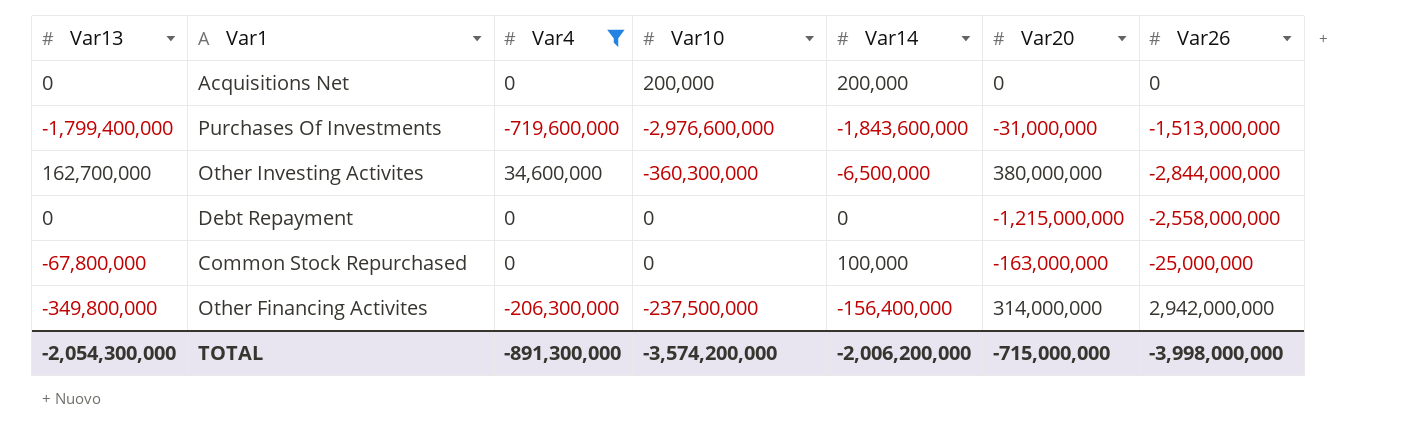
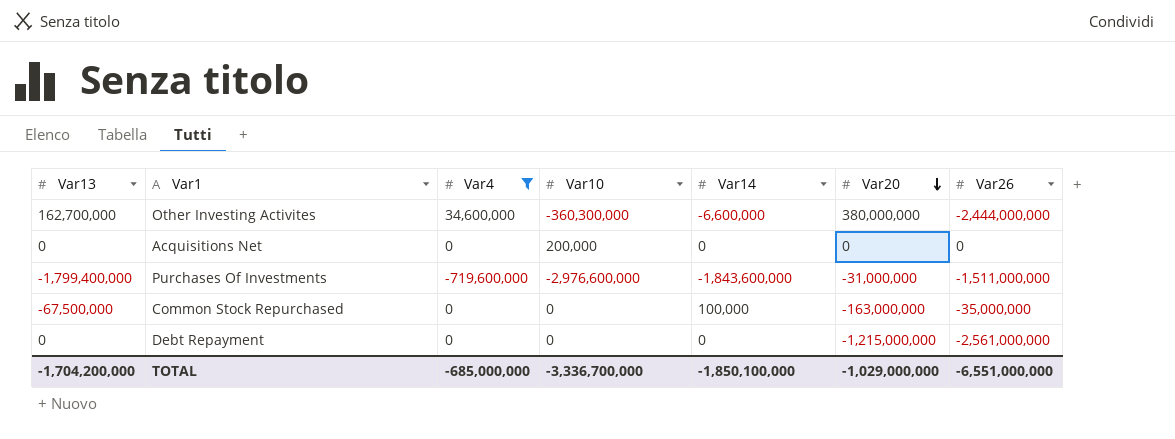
row order: none -> Var20 descending
row Other Financing Activites: -349,800,000 | -206,300,000 | -237,500,000 | -156,400,000 | 314,000,000 | 2,942,000,000 -> none
Other Investing Activites | Var14: -6,500,000 -> -6,600,000
Other Investing Activites | Var26: -2,844,000,000 -> -2,444,000,000
Acquisitions Net | Var14: 200,000 -> 0
Purchases Of Investments | Var26: -1,513,000,000 -> -1,511,000,000
Common Stock Repurchased | Var13: -67,800,000 -> -67,500,000
Common Stock Repurchased | Var26: -25,000,000 -> -35,000,000
Debt Repayment | Var26: -2,558,000,000 -> -2,561,000,000
TOTAL | Var13: -2,054,300,000 -> -1,704,200,000
TOTAL | Var4: -891,300,000 -> -685,000,000
TOTAL | Var10: -3,574,200,000 -> -3,336,700,000
TOTAL | Var14: -2,006,200,000 -> -1,850,100,000
TOTAL | Var20: -715,000,000 -> -1,029,000,000
TOTAL | Var26: -3,998,000,000 -> -6,551,000,000

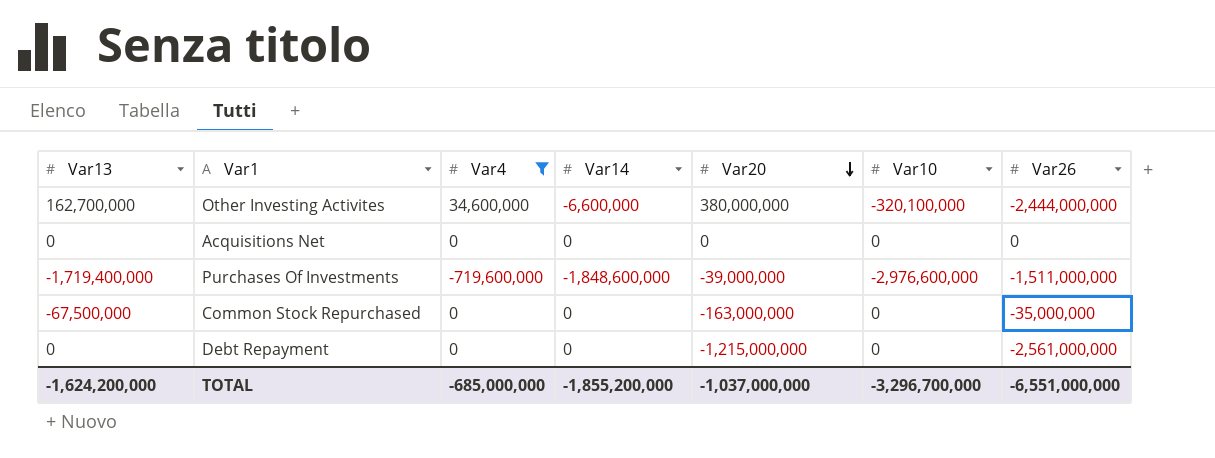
column Var10 | position: 4 -> 6
Other Investing Activites | Var10: -360,300,000 -> -320,100,000
Acquisitions Net | Var10: 200,000 -> 0
Purchases Of Investments | Var13: -1,799,400,000 -> -1,719,400,000
Purchases Of Investments | Var14: -1,843,600,000 -> -1,848,600,000
Purchases Of Investments | Var20: -31,000,000 -> -39,000,000
Common Stock Repurchased | Var14: 100,000 -> 0
TOTAL | Var13: -1,704,200,000 -> -1,624,200,000
TOTAL | Var14: -1,850,100,000 -> -1,855,200,000
TOTAL | Var20: -1,029,000,000 -> -1,037,000,000
TOTAL | Var10: -3,336,700,000 -> -3,296,700,000

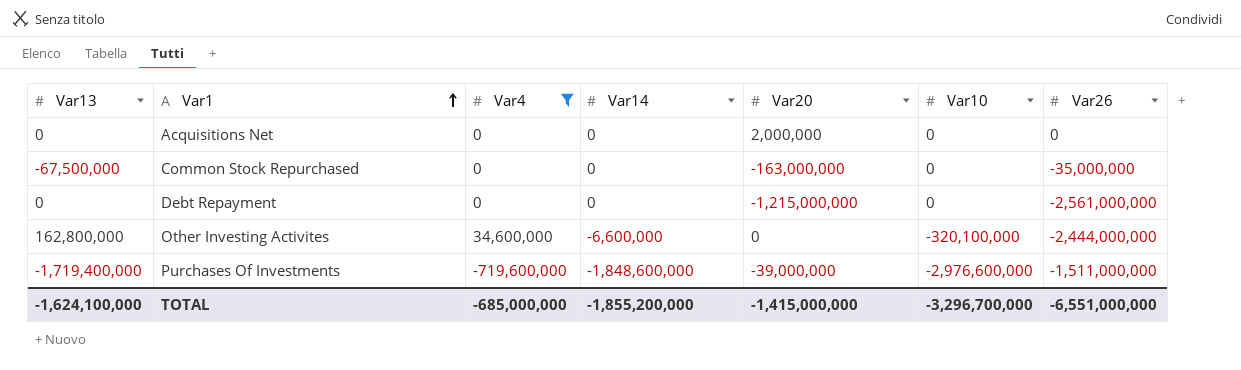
row order: Var20 descending -> Var1 ascending
Acquisitions Net | Var20: 0 -> 2,000,000
Other Investing Activites | Var13: 162,700,000 -> 162,800,000
Other Investing Activites | Var20: 380,000,000 -> 0
TOTAL | Var13: -1,624,200,000 -> -1,624,100,000
TOTAL | Var20: -1,037,000,000 -> -1,415,000,000

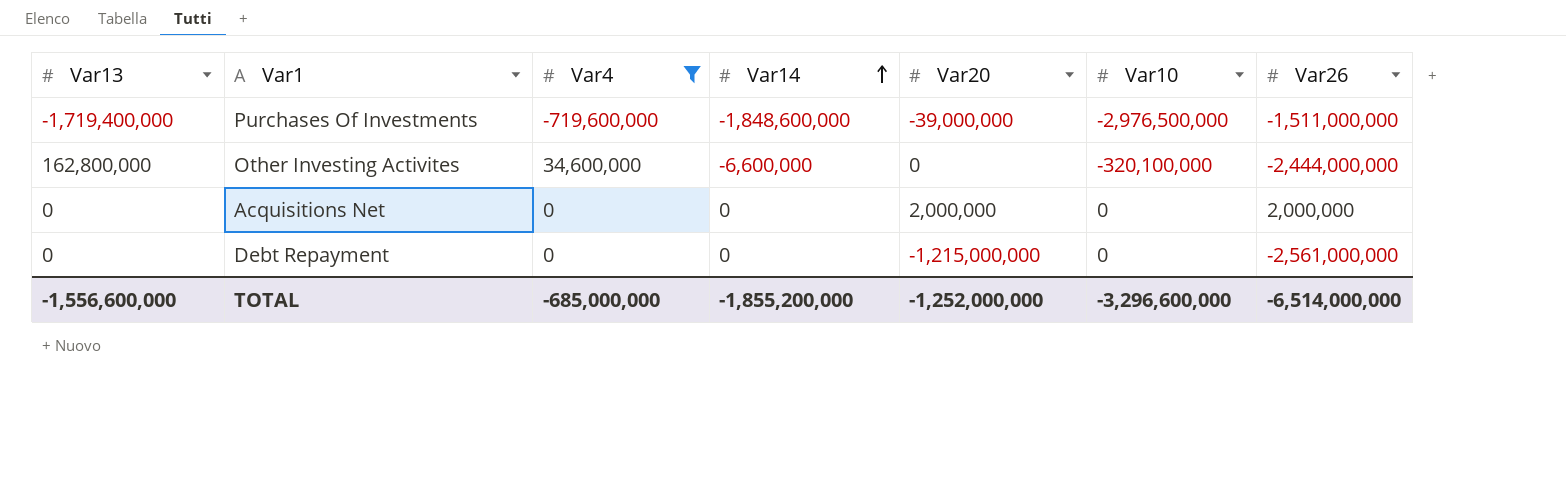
row order: Var1 ascending -> Var14 ascending
row Common Stock Repurchased: -67,500,000 | 0 | 0 | -163,000,000 | 0 | -35,000,000 -> none
Purchases Of Investments | Var10: -2,976,600,000 -> -2,976,500,000
Acquisitions Net | Var26: 0 -> 2,000,000
TOTAL | Var13: -1,624,100,000 -> -1,556,600,000
TOTAL | Var20: -1,415,000,000 -> -1,252,000,000
TOTAL | Var10: -3,296,700,000 -> -3,296,600,000
TOTAL | Var26: -6,551,000,000 -> -6,514,000,000

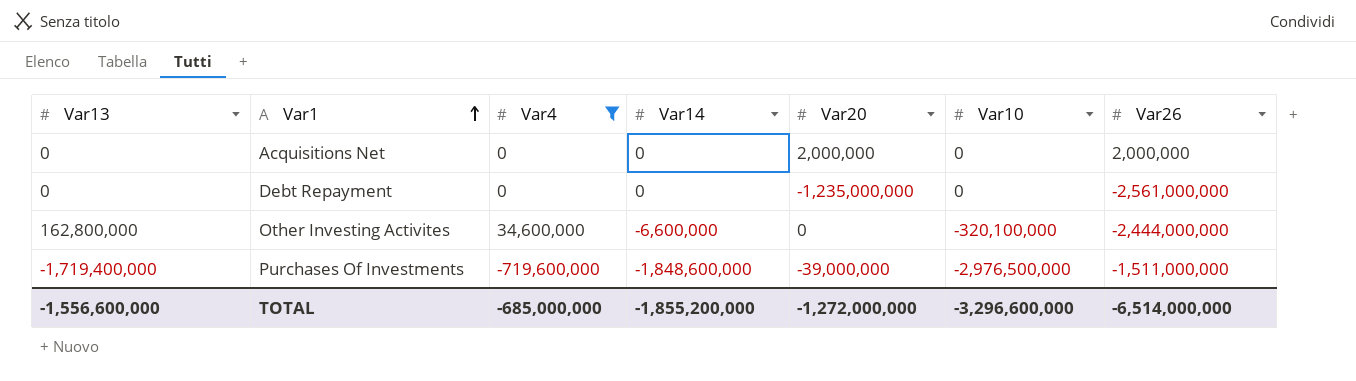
row order: Var14 ascending -> Var1 ascending
Debt Repayment | Var20: -1,215,000,000 -> -1,235,000,000
TOTAL | Var20: -1,252,000,000 -> -1,272,000,000

